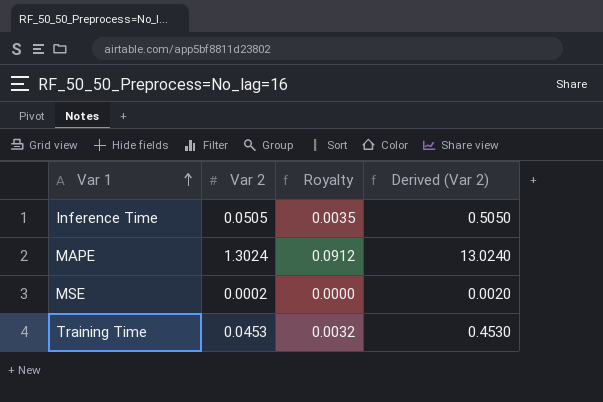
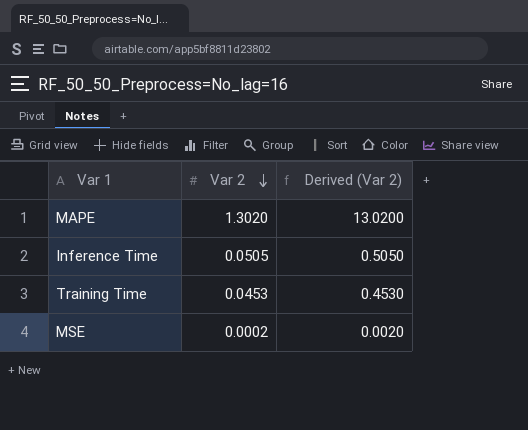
row order: Var 1 ascending -> Var 2 descending
column Royalty | formula: [Var 2] * 0.07 -> none
MAPE | Var 2: 1.3024 -> 1.3020
MAPE | Derived (Var 2): 13.0240 -> 13.0200

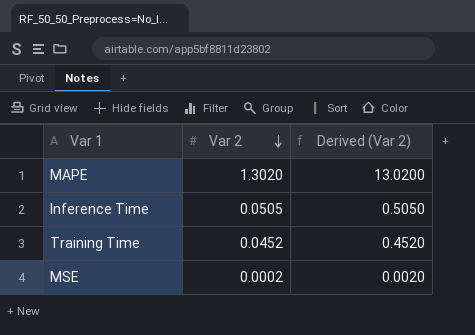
Training Time | Var 2: 0.0453 -> 0.0452
Training Time | Derived (Var 2): 0.4530 -> 0.4520

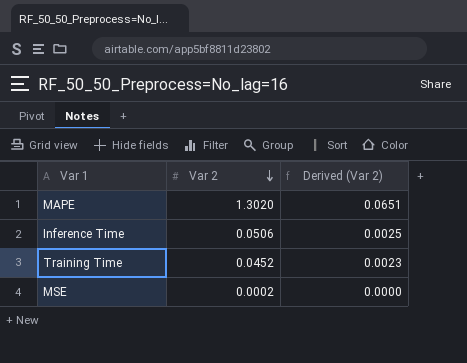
column Derived (Var 2) | formula: [Var 2] * 10 -> [Var 2] * 0.05
Inference Time | Var 2: 0.0505 -> 0.0506

